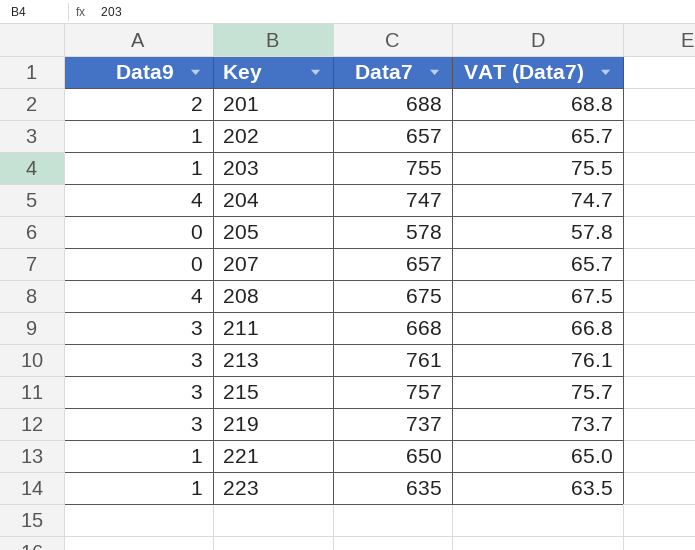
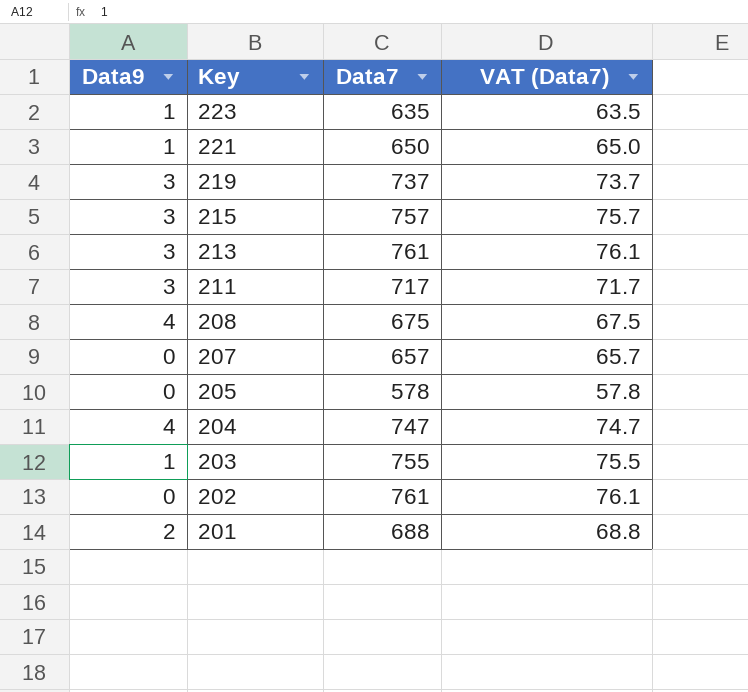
row order: Key ascending -> Key descending
211 | Data7: 668 -> 717
211 | VAT (Data7): 66.8 -> 71.7
202 | Data9: 1 -> 0
202 | Data7: 657 -> 761
202 | VAT (Data7): 65.7 -> 76.1

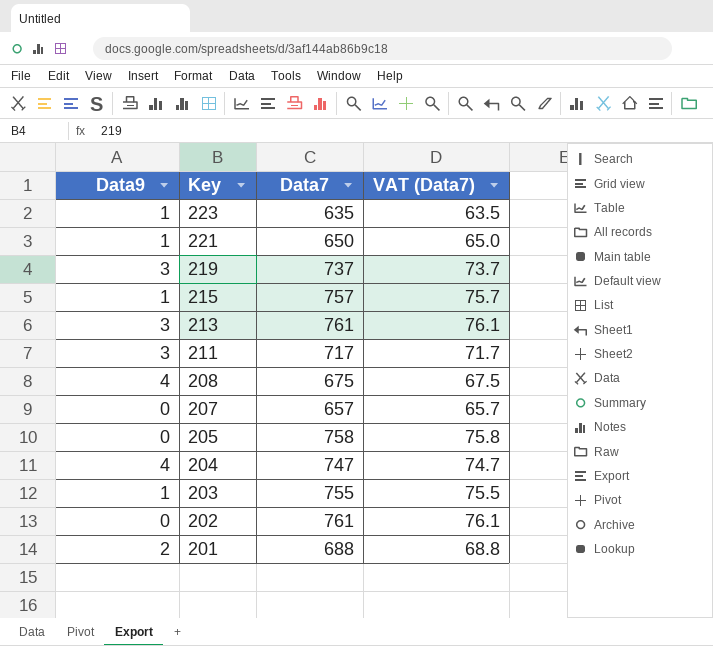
215 | Data9: 3 -> 1
205 | Data7: 578 -> 758
205 | VAT (Data7): 57.8 -> 75.8

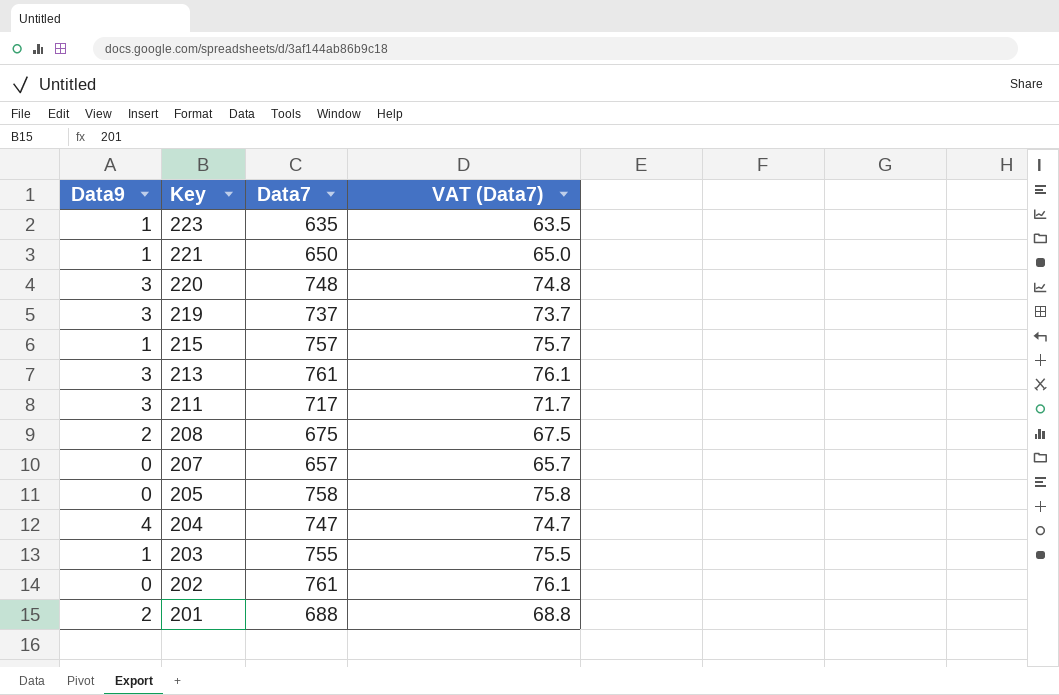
row 220: none -> 3 | 748 | 74.8
208 | Data9: 4 -> 2

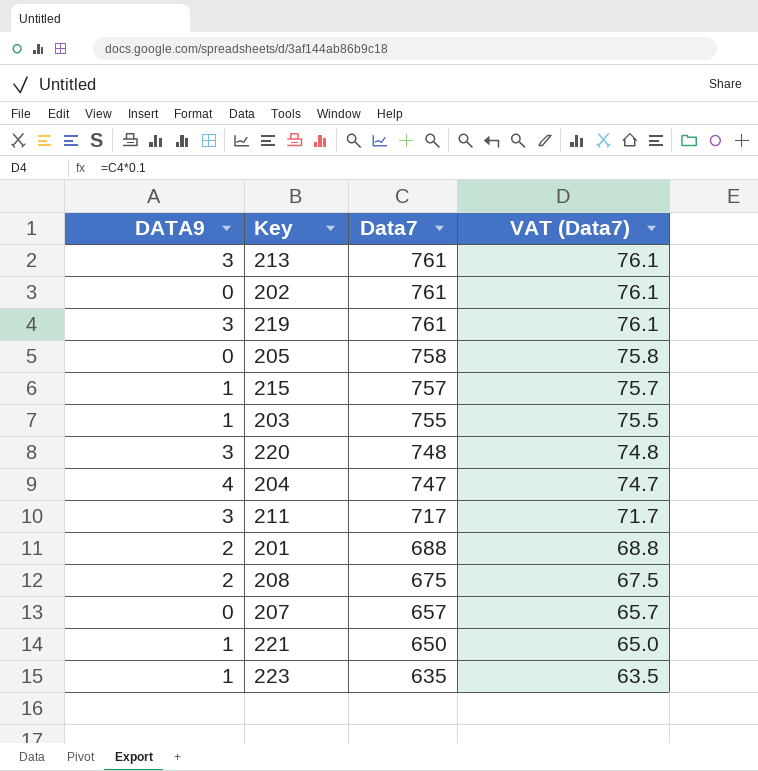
row order: Key descending -> Data7 descending
column name: Data9 -> DATA9
219 | Data7: 737 -> 761
219 | VAT (Data7): 73.7 -> 76.1

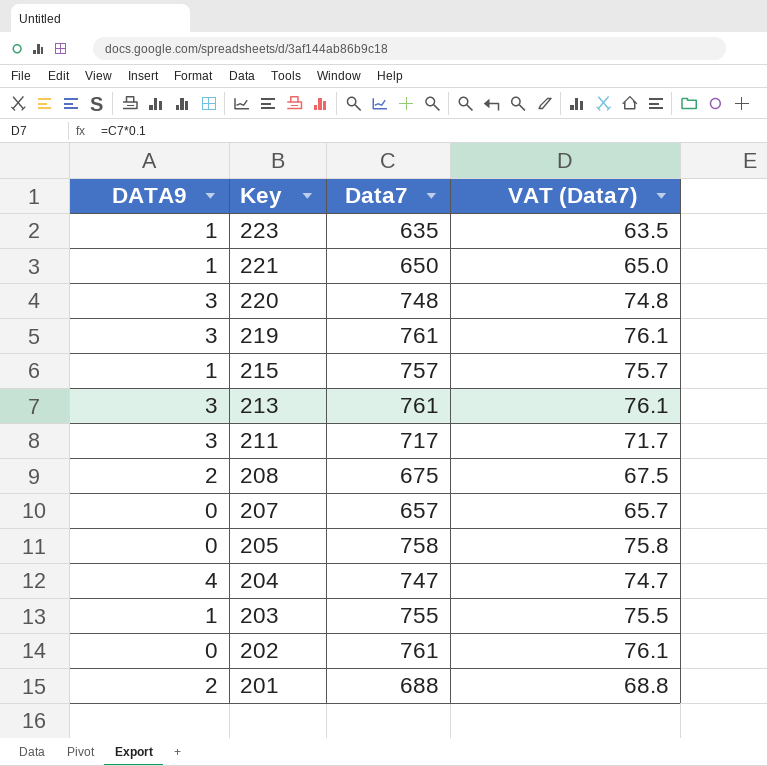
row order: Data7 descending -> Key descending

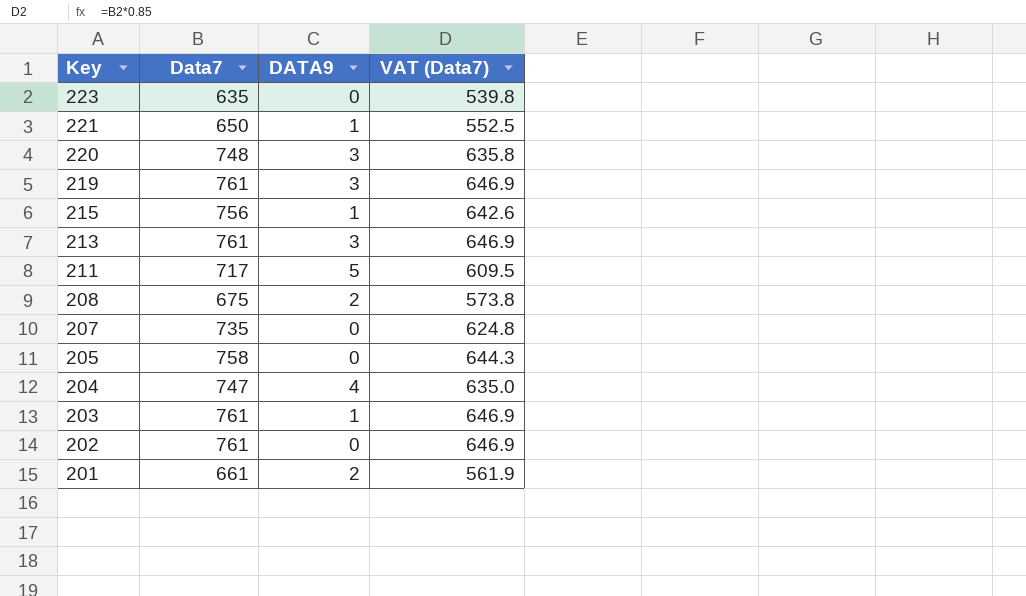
column DATA9 | position: 1 -> 3
column VAT (Data7) | formula: [Data7] * 0.1 -> [Data7] * 0.85
223 | DATA9: 1 -> 0
215 | Data7: 757 -> 756
211 | DATA9: 3 -> 5
207 | Data7: 657 -> 735
203 | Data7: 755 -> 761
201 | Data7: 688 -> 661

